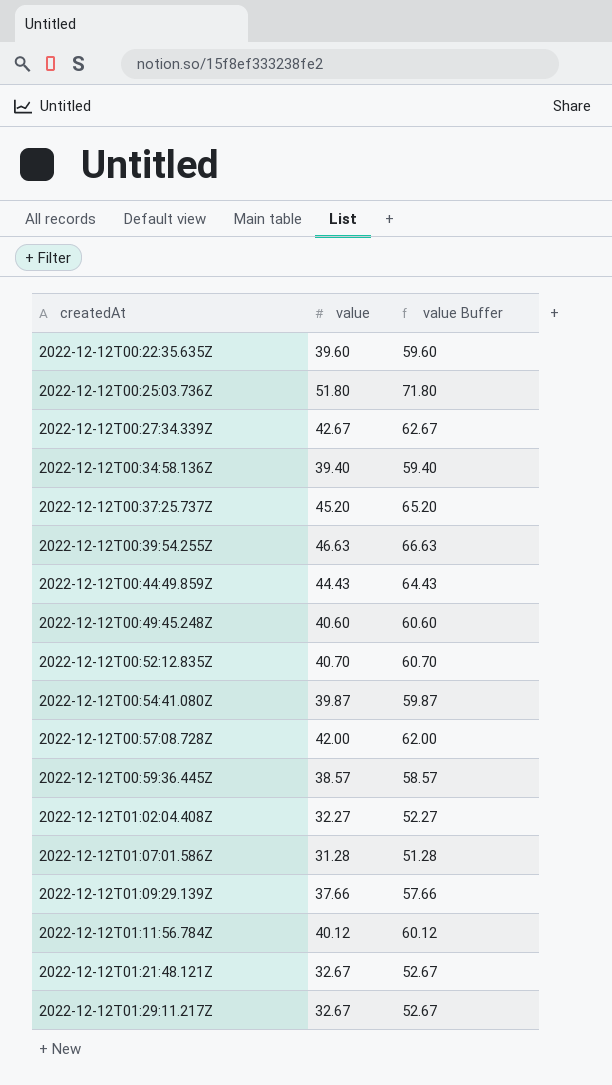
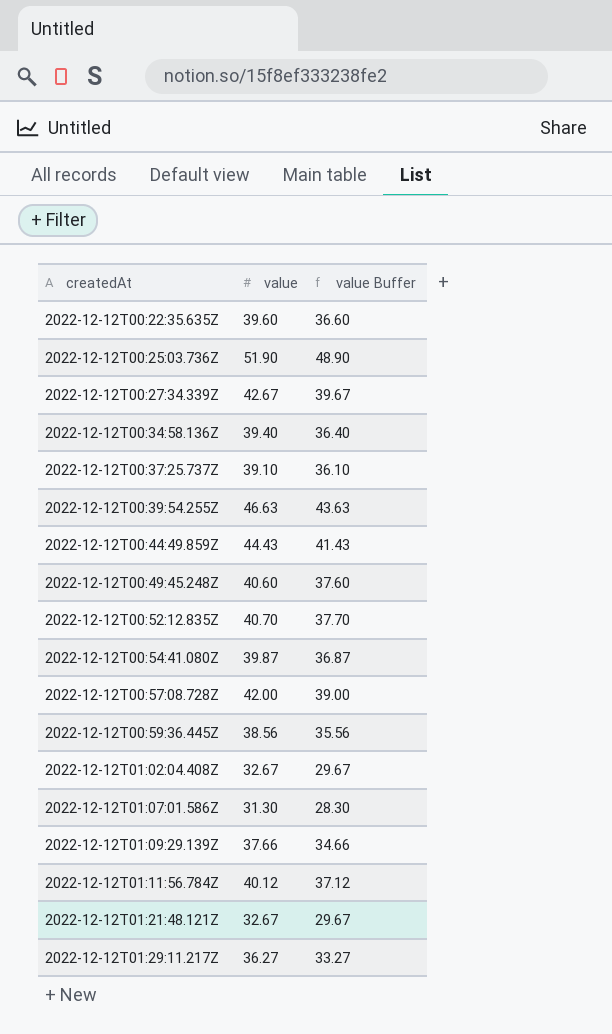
column value Buffer | formula: [value] + 20 -> [value] - 3
2022-12-12T00:25:03.736Z | value: 51.80 -> 51.90
2022-12-12T00:37:25.737Z | value: 45.20 -> 39.10
2022-12-12T00:59:36.445Z | value: 38.57 -> 38.56
2022-12-12T01:02:04.408Z | value: 32.27 -> 32.67
2022-12-12T01:07:01.586Z | value: 31.28 -> 31.30
2022-12-12T01:29:11.217Z | value: 32.67 -> 36.27

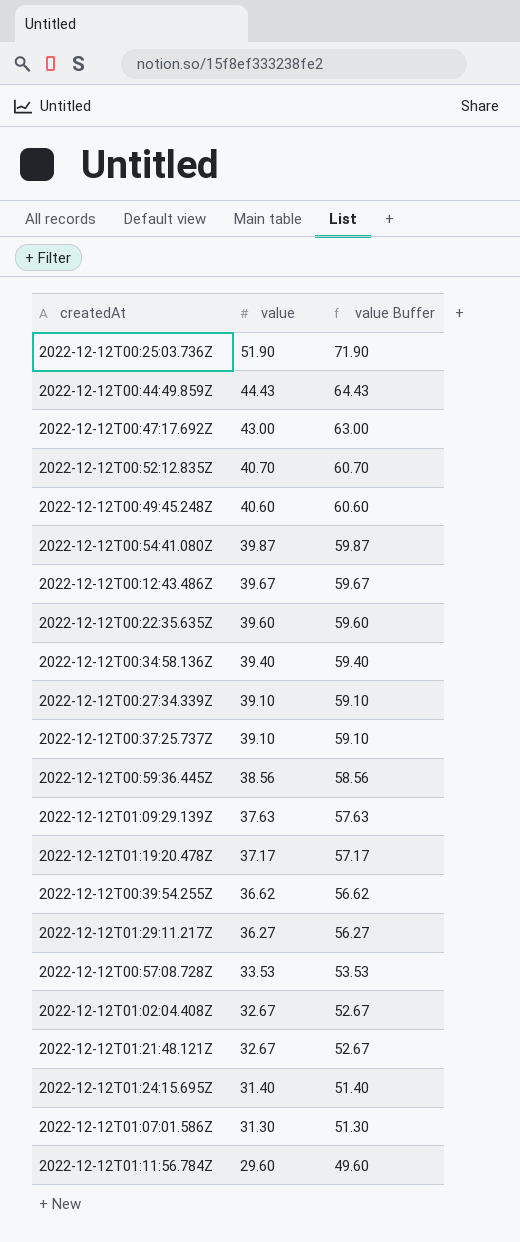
row order: createdAt ascending -> value descending
column value Buffer | formula: [value] - 3 -> [value] + 20
row 2022-12-12T00:47:17.692Z: none -> 43.00 | 63.00
row 2022-12-12T00:12:43.486Z: none -> 39.67 | 59.67
2022-12-12T00:27:34.339Z | value: 42.67 -> 39.10
2022-12-12T01:09:29.139Z | value: 37.66 -> 37.63
row 2022-12-12T01:19:20.478Z: none -> 37.17 | 57.17
2022-12-12T00:39:54.255Z | value: 46.63 -> 36.62
2022-12-12T00:57:08.728Z | value: 42.00 -> 33.53
row 2022-12-12T01:24:15.695Z: none -> 31.40 | 51.40
2022-12-12T01:11:56.784Z | value: 40.12 -> 29.60

